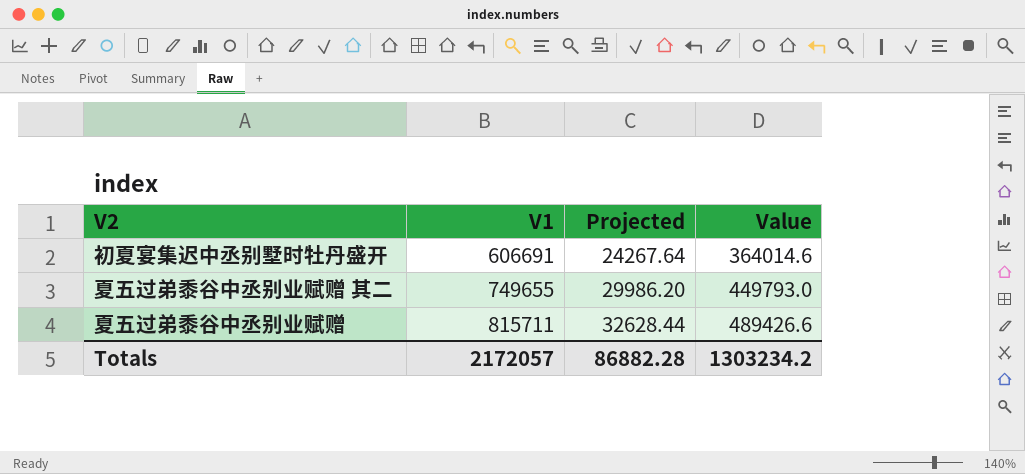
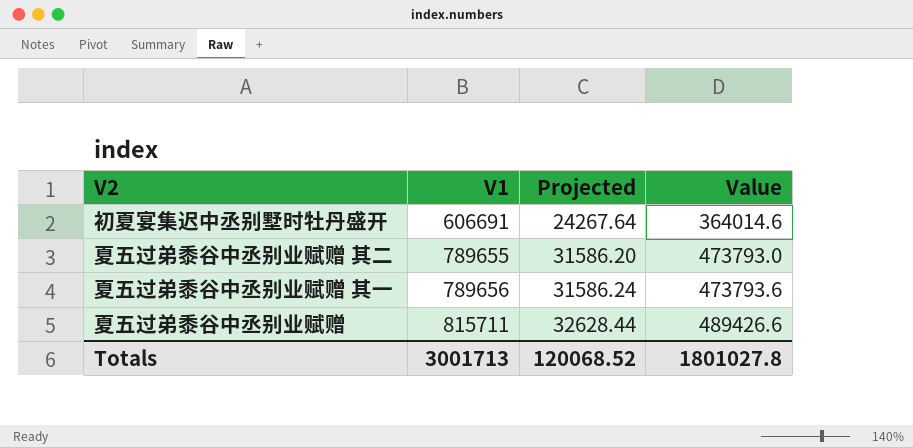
夏五过弟黍谷中丞别业赋赠 其二 | V1: 749655 -> 789655
夏五过弟黍谷中丞别业赋赠 其二 | Projected: 29986.20 -> 31586.20
夏五过弟黍谷中丞别业赋赠 其二 | Value: 449793.0 -> 473793.0
row 夏五过弟黍谷中丞别业赋赠 其一: none -> 789656 | 31586.24 | 473793.6
Totals | V1: 2172057 -> 3001713
Totals | Projected: 86882.28 -> 120068.52
Totals | Value: 1303234.2 -> 1801027.8

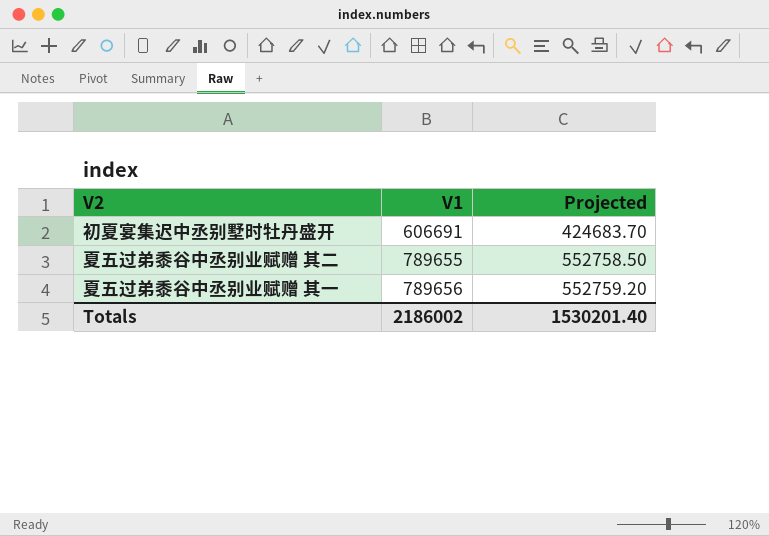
column Value | formula: [V1] * 0.6 -> none
column Projected | formula: [V1] * 0.04 -> [V1] * 0.7
row 夏五过弟黍谷中丞别业赋赠: 815711 | 32628.44 | 489426.6 -> none
Totals | V1: 3001713 -> 2186002
Totals | Projected: 120068.52 -> 1530201.40

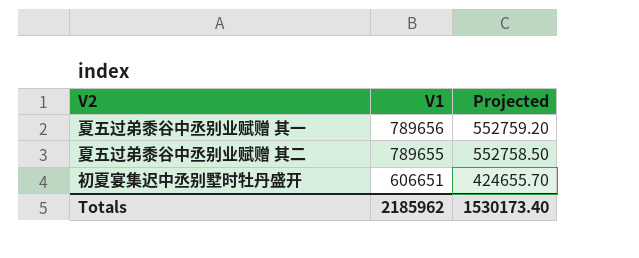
row order: V1 ascending -> V1 descending
初夏宴集迟中丞别墅时牡丹盛开 | V1: 606691 -> 606651
初夏宴集迟中丞别墅时牡丹盛开 | Projected: 424683.70 -> 424655.70
Totals | V1: 2186002 -> 2185962
Totals | Projected: 1530201.40 -> 1530173.40

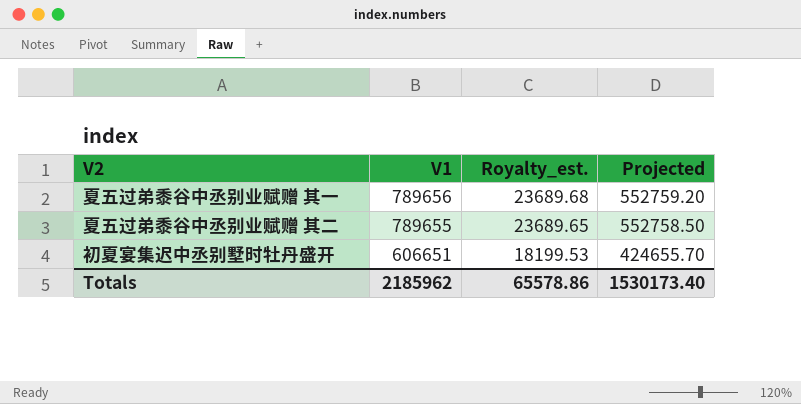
column Royalty_est. | formula: none -> [V1] * 0.03

